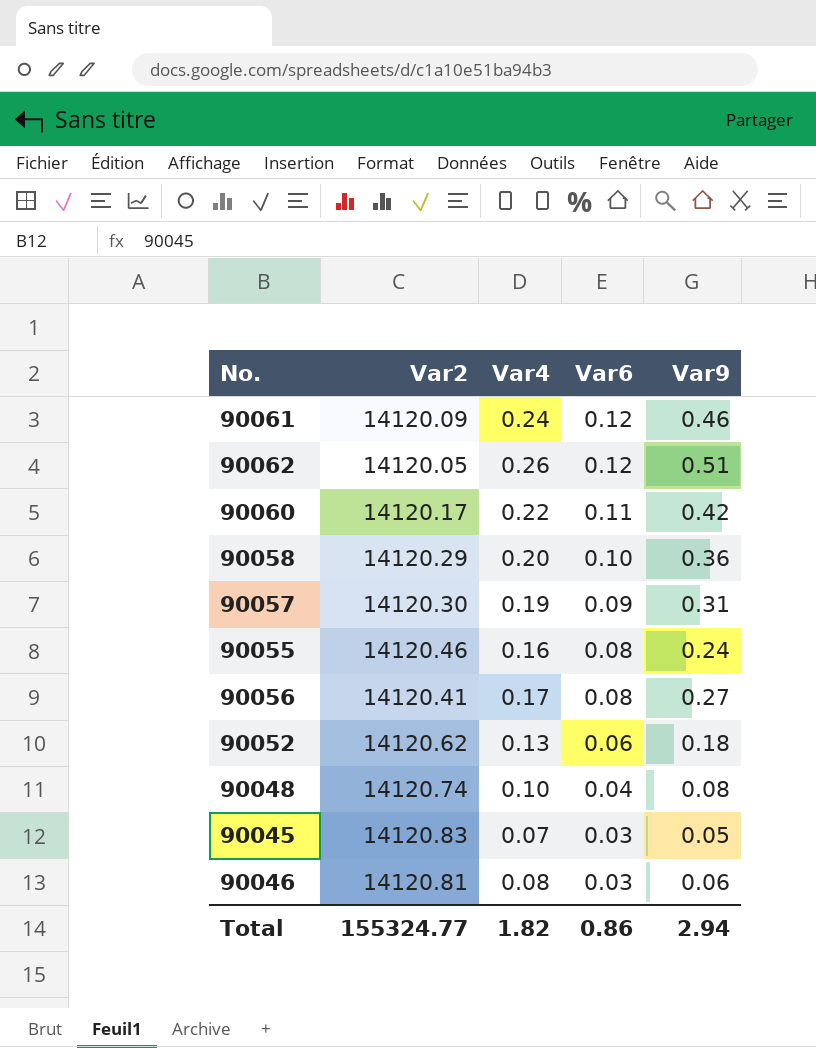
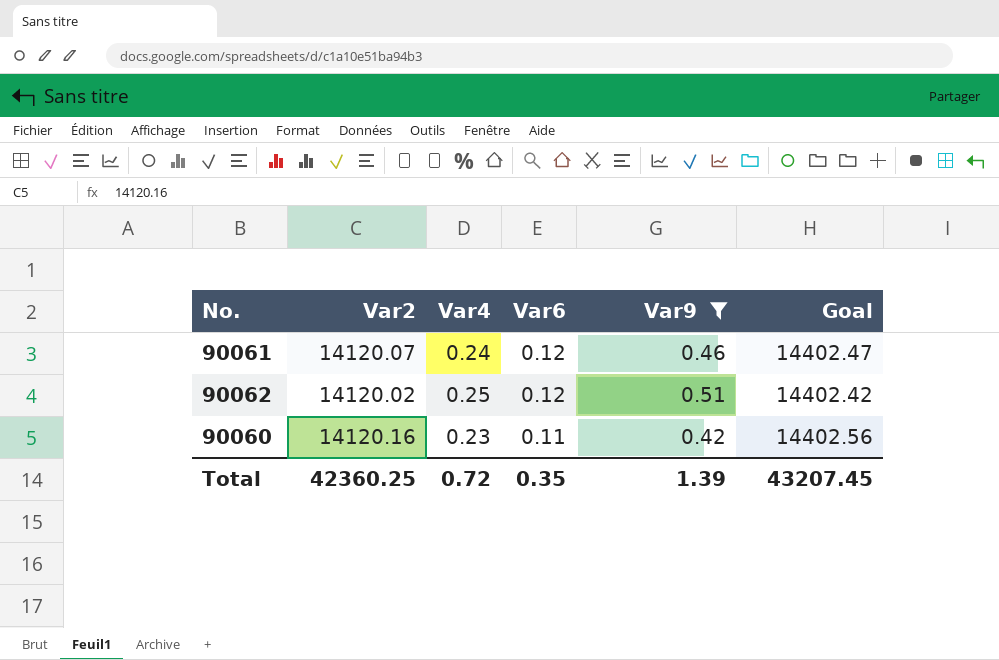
filter: none -> Var9 >= 0.42
column Goal | formula: none -> [Var2] * 1.02
90061 | Var2: 14120.09 -> 14120.07
90062 | Var2: 14120.05 -> 14120.02
90062 | Var4: 0.26 -> 0.25
90060 | Var2: 14120.17 -> 14120.16
90060 | Var4: 0.22 -> 0.23
Total | Var2: 155324.77 -> 42360.25
Total | Var4: 1.82 -> 0.72
Total | Var6: 0.86 -> 0.35
Total | Var9: 2.94 -> 1.39

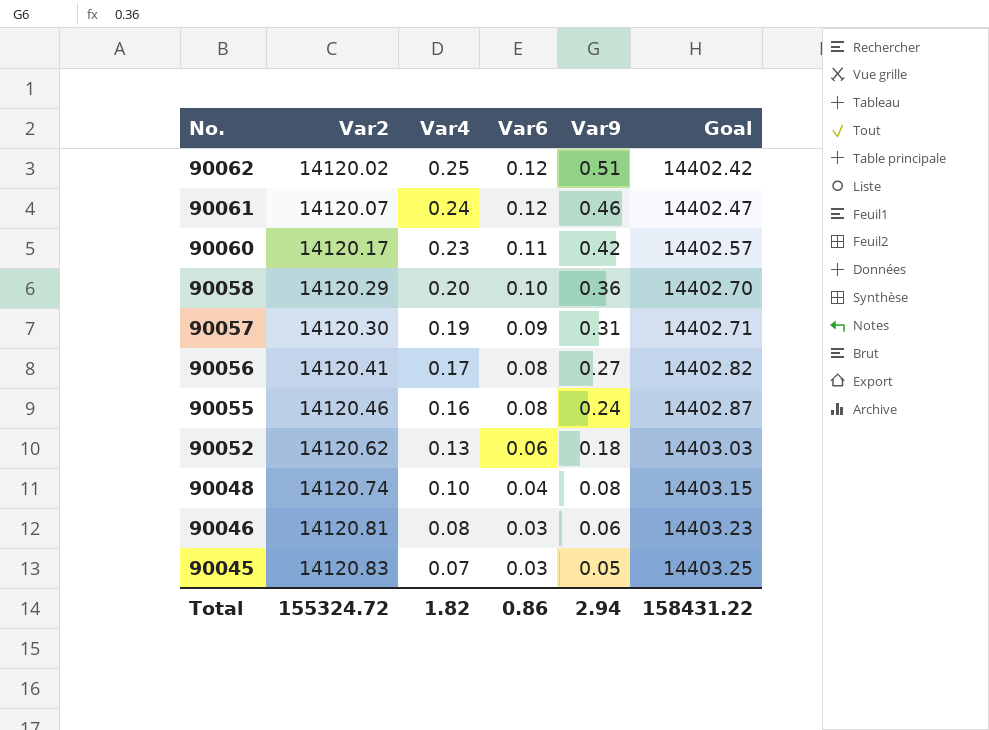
filter: Var9 >= 0.42 -> none
row order: Var6 descending -> No. descending
90060 | Var2: 14120.16 -> 14120.17
90060 | Goal: 14402.56 -> 14402.57
Total | Var2: 42360.25 -> 155324.72
Total | Var4: 0.72 -> 1.82
Total | Var6: 0.35 -> 0.86
Total | Var9: 1.39 -> 2.94
Total | Goal: 43207.45 -> 158431.22

